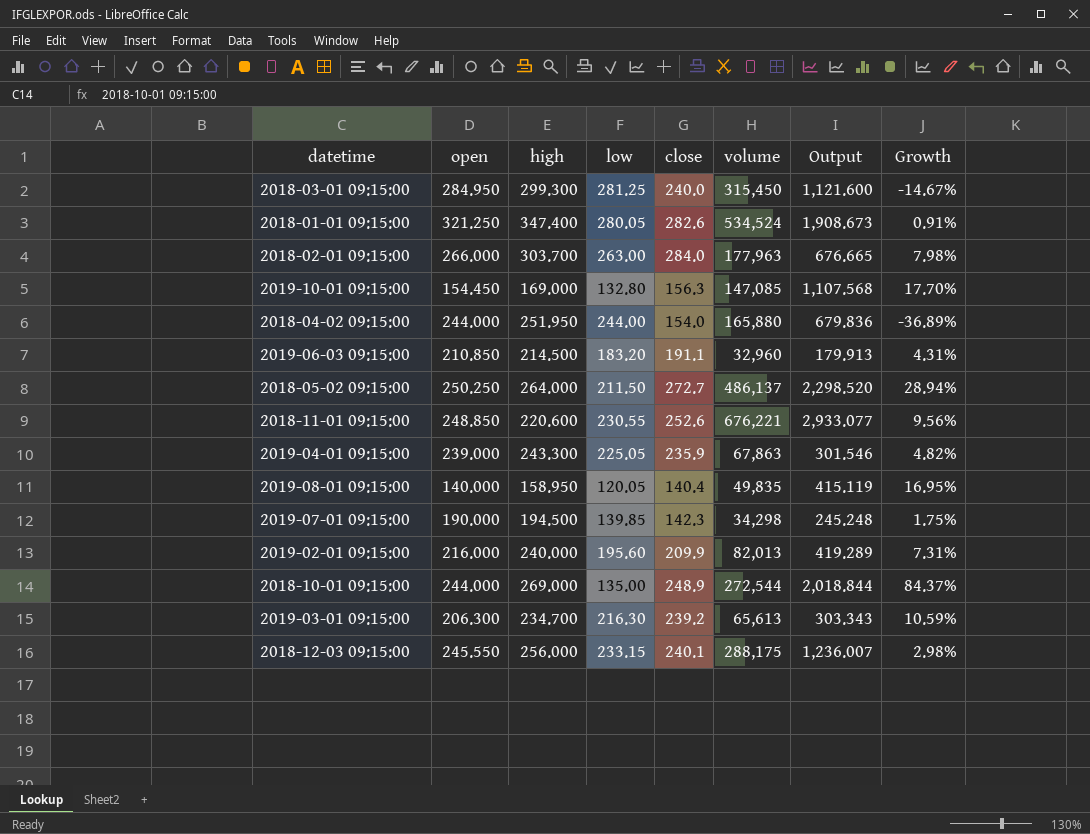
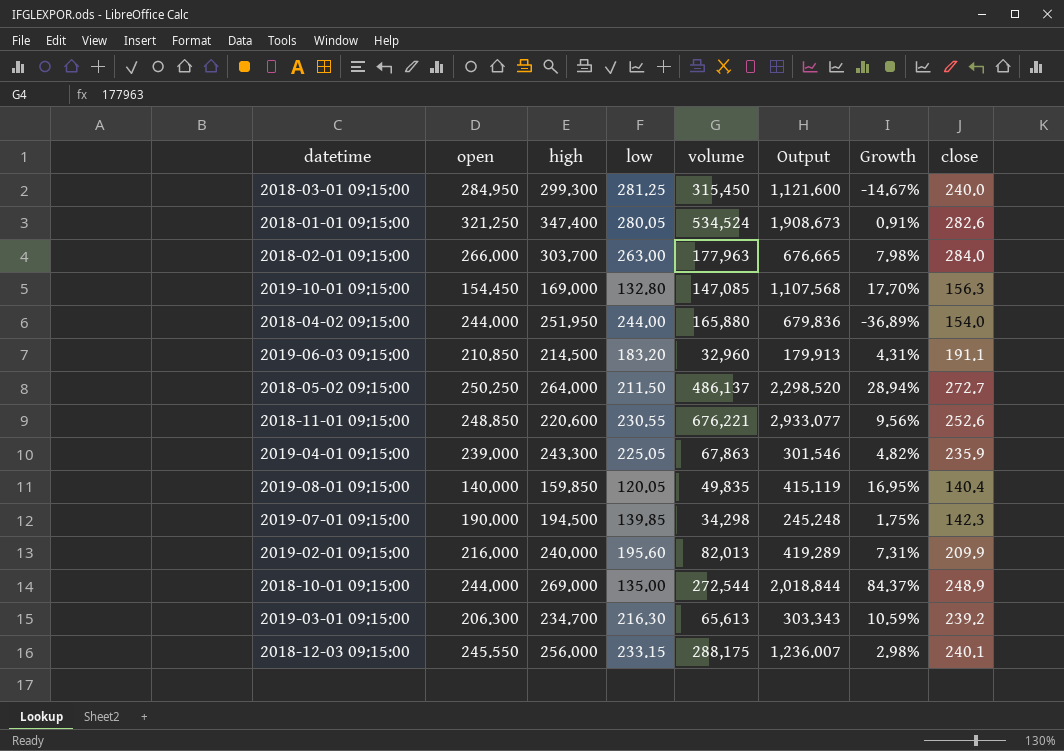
column close | position: 5 -> 8
2019-08-01 09:15:00 | high: 158.950 -> 159.850

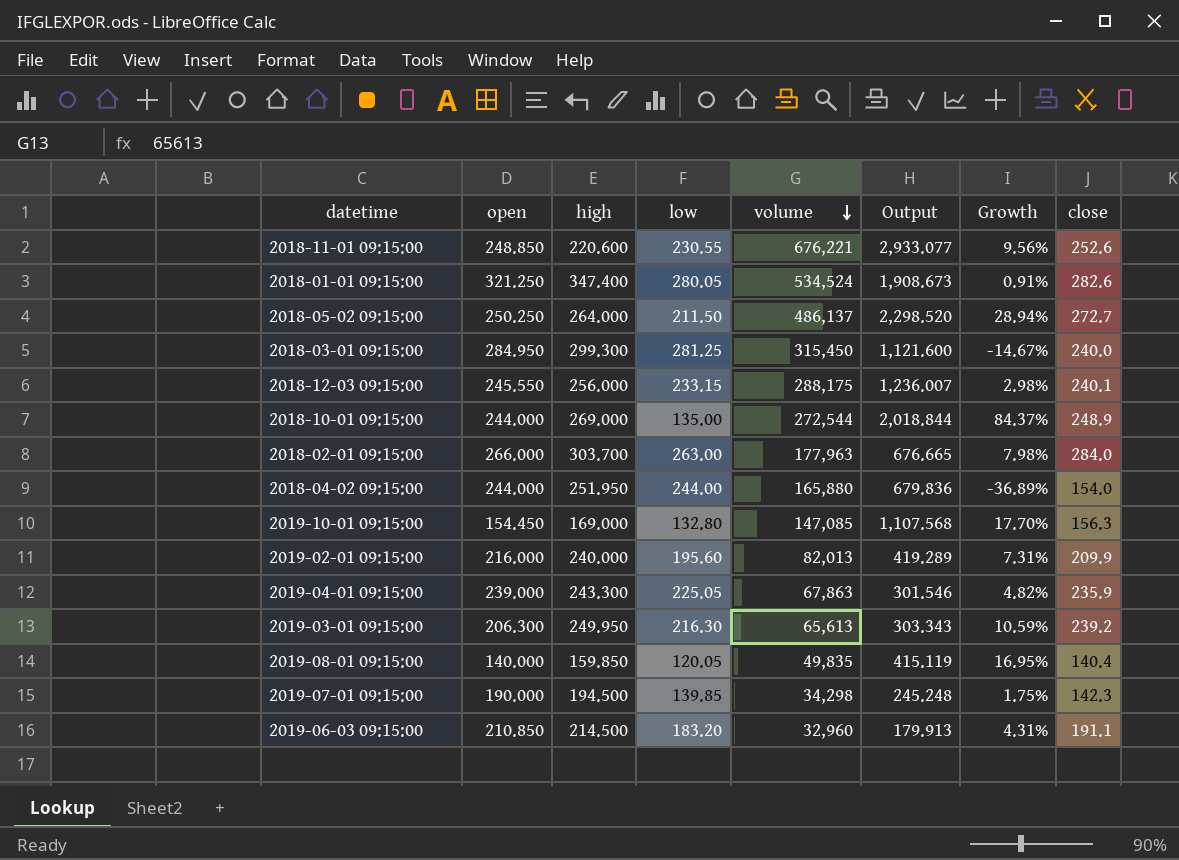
row order: none -> volume descending
2019-03-01 09:15:00 | high: 234.700 -> 249.950

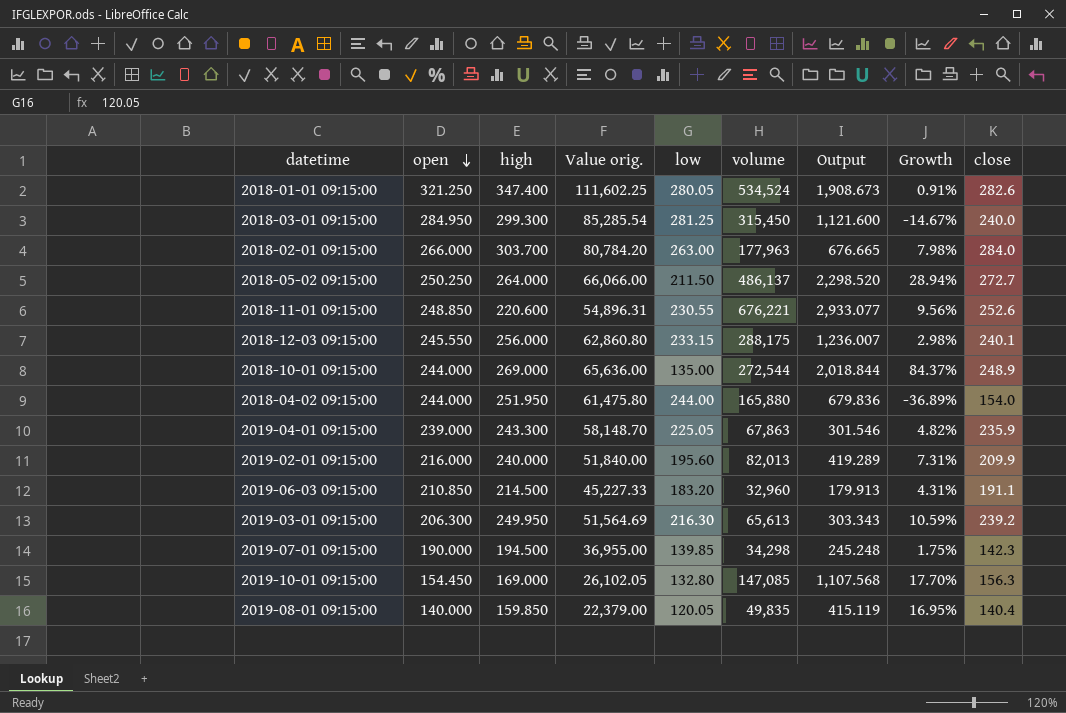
row order: volume descending -> open descending
column Value orig. | formula: none -> [open] * [high]

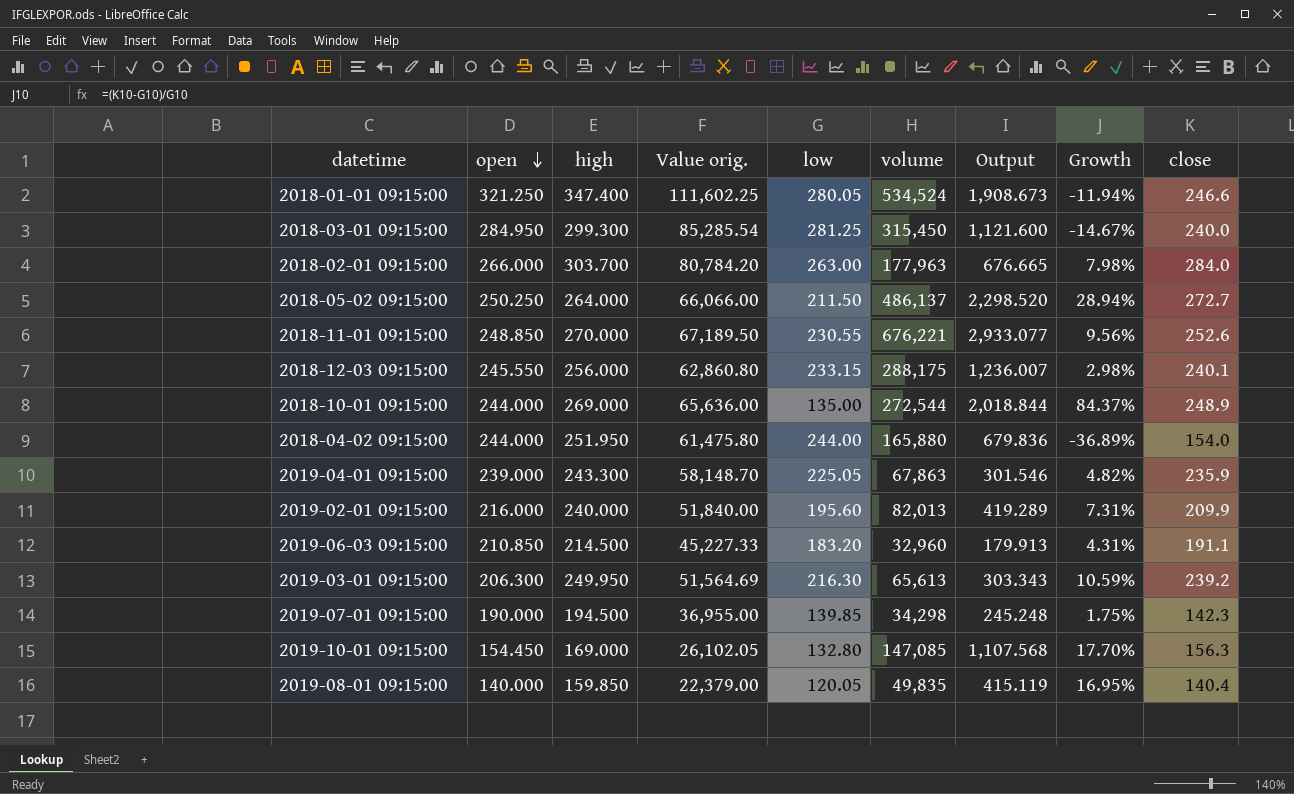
2018-01-01 09:15:00 | Growth: 0.91% -> -11.94%
2018-01-01 09:15:00 | close: 282.6 -> 246.6
2018-11-01 09:15:00 | high: 220.600 -> 270.000
2018-11-01 09:15:00 | Value orig.: 54,896.31 -> 67,189.50

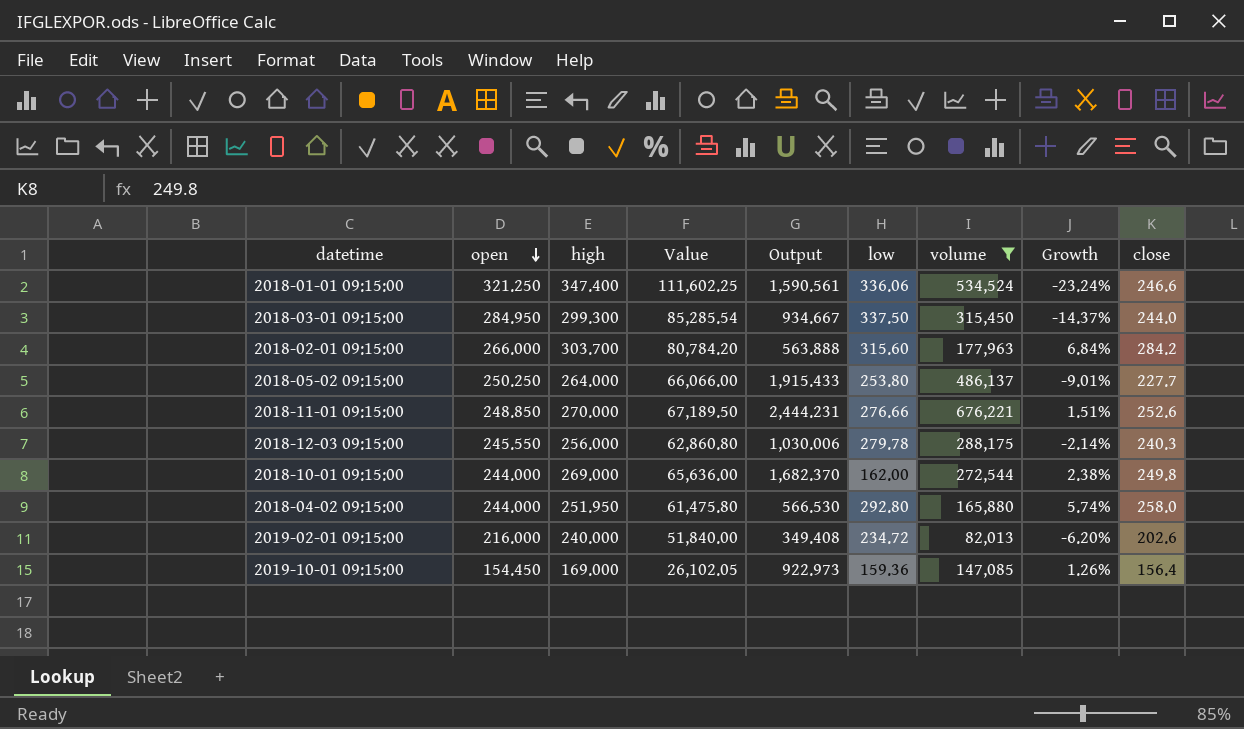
filter: none -> volume >= 82,013
column name: Value orig. -> Value
column Output | position: 7 -> 5
column Growth | formula: ([close] - [low]) / [low] -> ([close] - [open]) / [open]
2018-01-01 09:15:00 | Output: 1,908.673 -> 1,590.561
2018-01-01 09:15:00 | low: 280.05 -> 336.06
2018-03-01 09:15:00 | Output: 1,121.600 -> 934.667
2018-03-01 09:15:00 | low: 281.25 -> 337.50
2018-03-01 09:15:00 | close: 240.0 -> 244.0
2018-02-01 09:15:00 | Output: 676.665 -> 563.888
2018-02-01 09:15:00 | low: 263.00 -> 315.60
2018-02-01 09:15:00 | close: 284.0 -> 284.2
2018-05-02 09:15:00 | Output: 2,298.520 -> 1,915.433
2018-05-02 09:15:00 | low: 211.50 -> 253.80
2018-05-02 09:15:00 | close: 272.7 -> 227.7
2018-11-01 09:15:00 | Output: 2,933.077 -> 2,444.231
2018-11-01 09:15:00 | low: 230.55 -> 276.66
2018-12-03 09:15:00 | Output: 1,236.007 -> 1,030.006
2018-12-03 09:15:00 | low: 233.15 -> 279.78
2018-12-03 09:15:00 | close: 240.1 -> 240.3
2018-10-01 09:15:00 | Output: 2,018.844 -> 1,682.370
2018-10-01 09:15:00 | low: 135.00 -> 162.00
2018-10-01 09:15:00 | close: 248.9 -> 249.8
2018-04-02 09:15:00 | Output: 679.836 -> 566.530
2018-04-02 09:15:00 | low: 244.00 -> 292.80
2018-04-02 09:15:00 | close: 154.0 -> 258.0
2019-02-01 09:15:00 | Output: 419.289 -> 349.408
2019-02-01 09:15:00 | low: 195.60 -> 234.72
2019-02-01 09:15:00 | close: 209.9 -> 202.6
2019-10-01 09:15:00 | Output: 1,107.568 -> 922.973
2019-10-01 09:15:00 | low: 132.80 -> 159.36
2019-10-01 09:15:00 | close: 156.3 -> 156.4

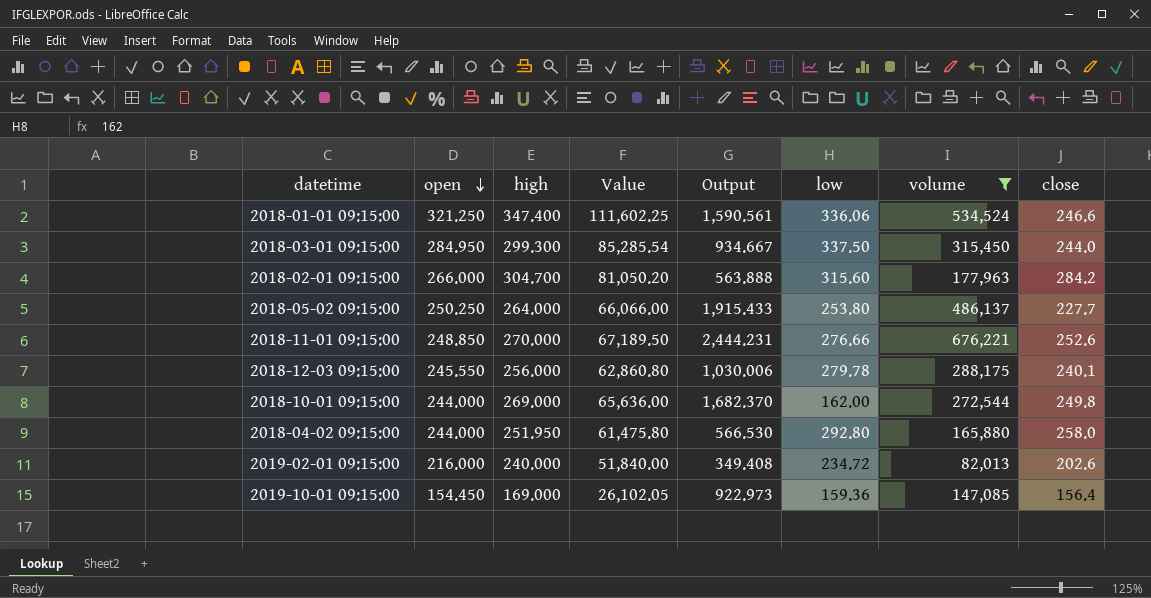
column Growth | formula: ([close] - [open]) / [open] -> none
2018-02-01 09:15:00 | high: 303.700 -> 304.700
2018-02-01 09:15:00 | Value: 80,784.20 -> 81,050.20
2018-12-03 09:15:00 | close: 240.3 -> 240.1

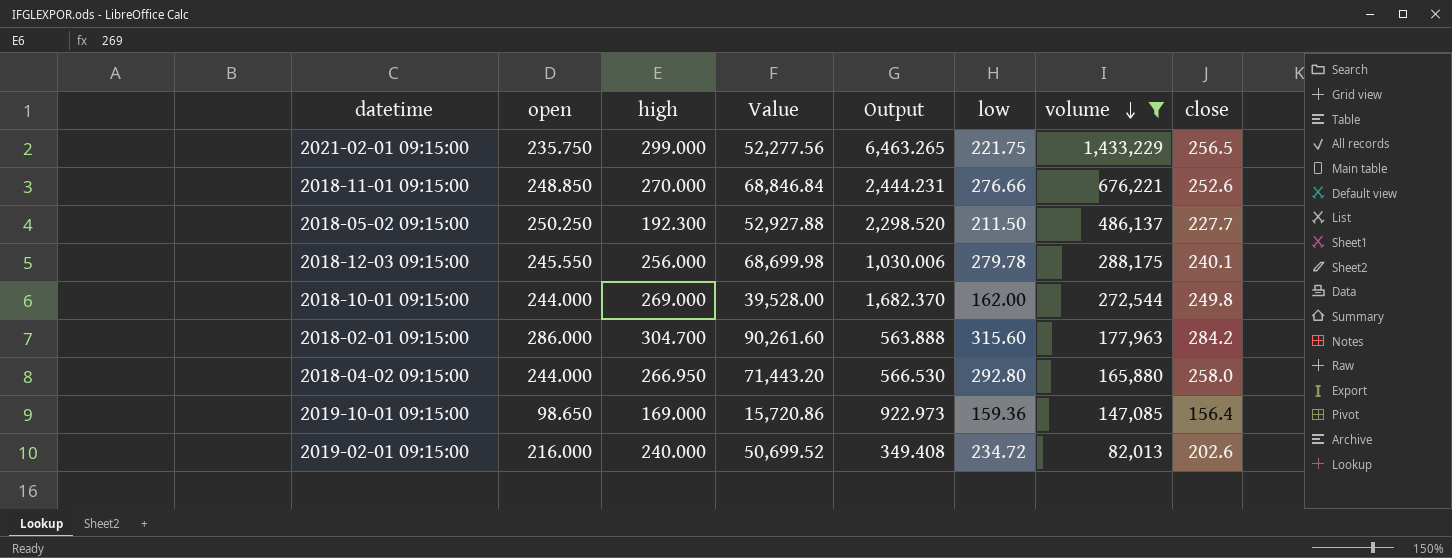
row order: open descending -> volume descending
column Value | formula: [open] * [high] -> [open] * [low]
row 2018-01-01 09:15:00: 321.250 | 347.400 | 111,602.25 | 1,590.561 | 336.06 | 534,524 | 246.6 -> none
row 2018-03-01 09:15:00: 284.950 | 299.300 | 85,285.54 | 934.667 | 337.50 | 315,450 | 244.0 -> none
row 2021-02-01 09:15:00: none -> 235.750 | 299.000 | 52,277.56 | 6,463.265 | 221.75 | 1,433,229 | 256.5
2018-05-02 09:15:00 | high: 264.000 -> 192.300
2018-05-02 09:15:00 | Output: 1,915.433 -> 2,298.520
2018-05-02 09:15:00 | low: 253.80 -> 211.50
2018-02-01 09:15:00 | open: 266.000 -> 286.000
2018-04-02 09:15:00 | high: 251.950 -> 266.950
2019-10-01 09:15:00 | open: 154.450 -> 98.650

